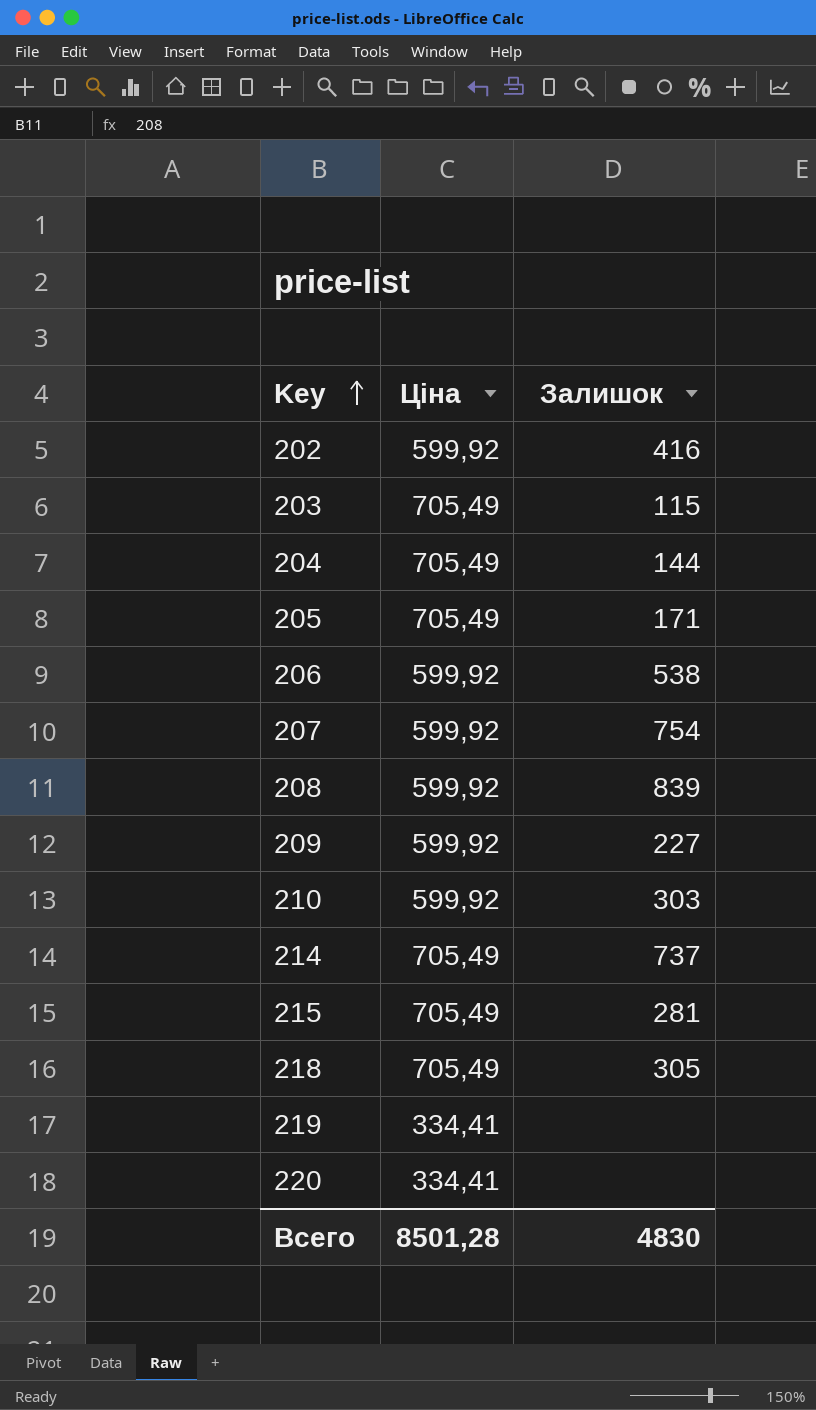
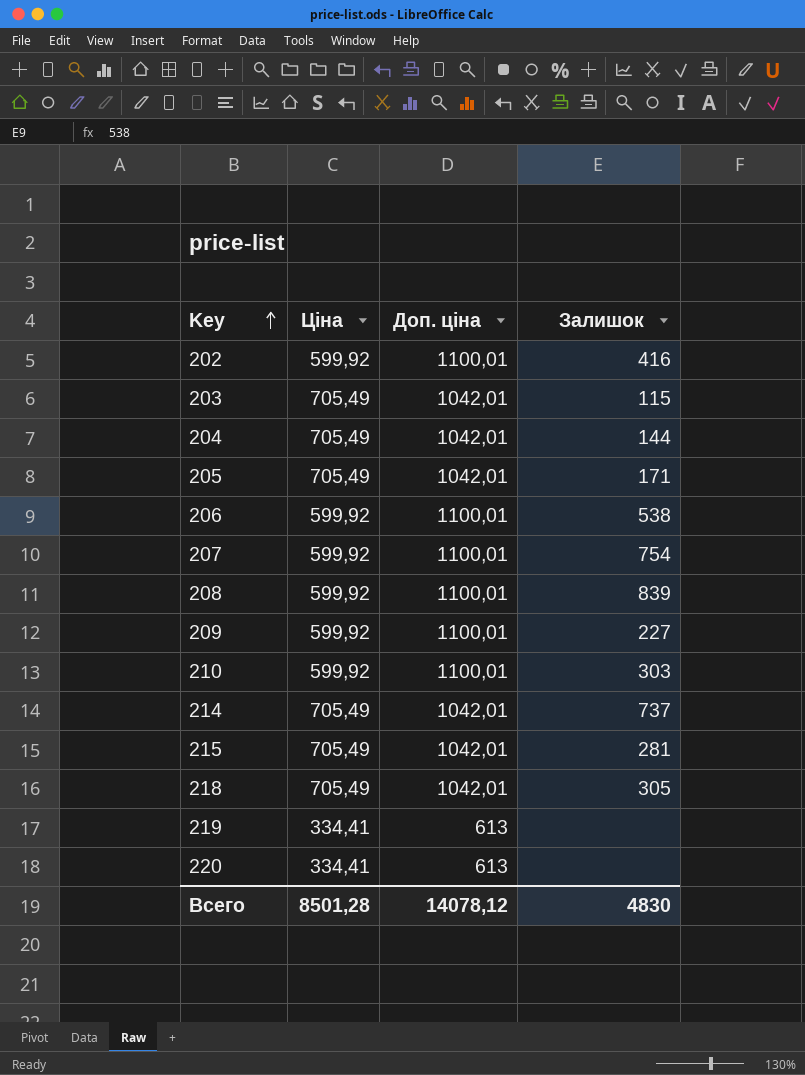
column Доп. ціна | position: none -> 3

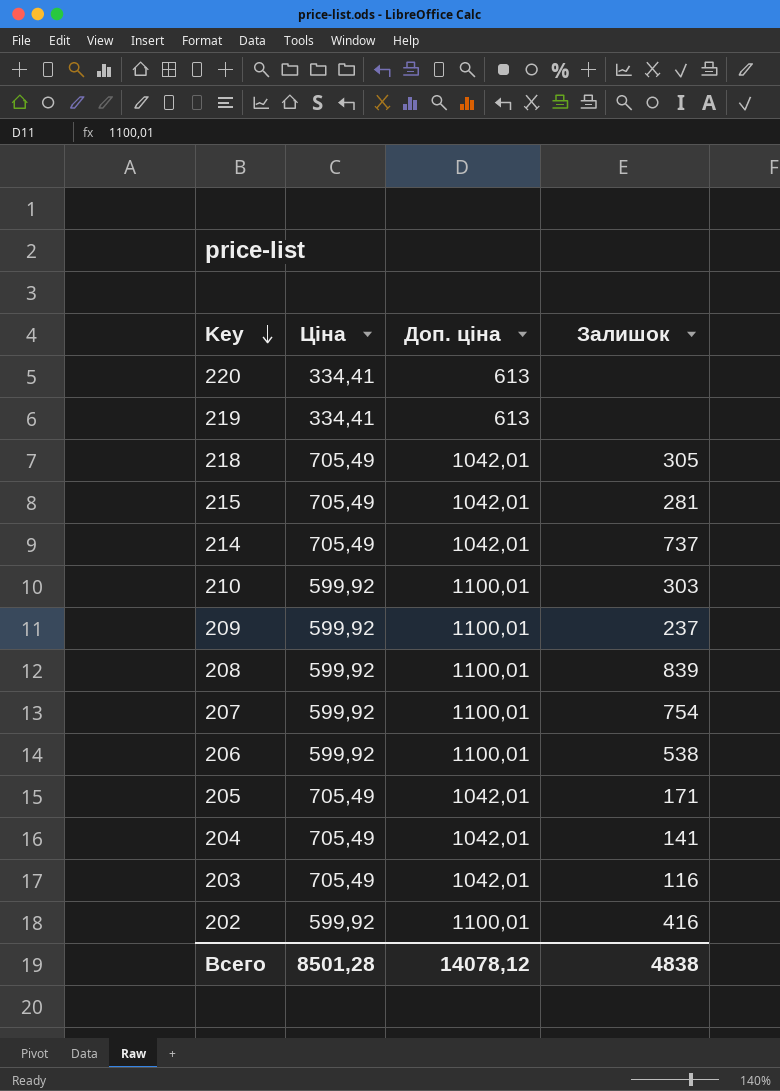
row order: Key ascending -> Key descending
209 | Залишок: 227 -> 237
204 | Залишок: 144 -> 141
203 | Залишок: 115 -> 116
Всего | Залишок: 4830 -> 4838

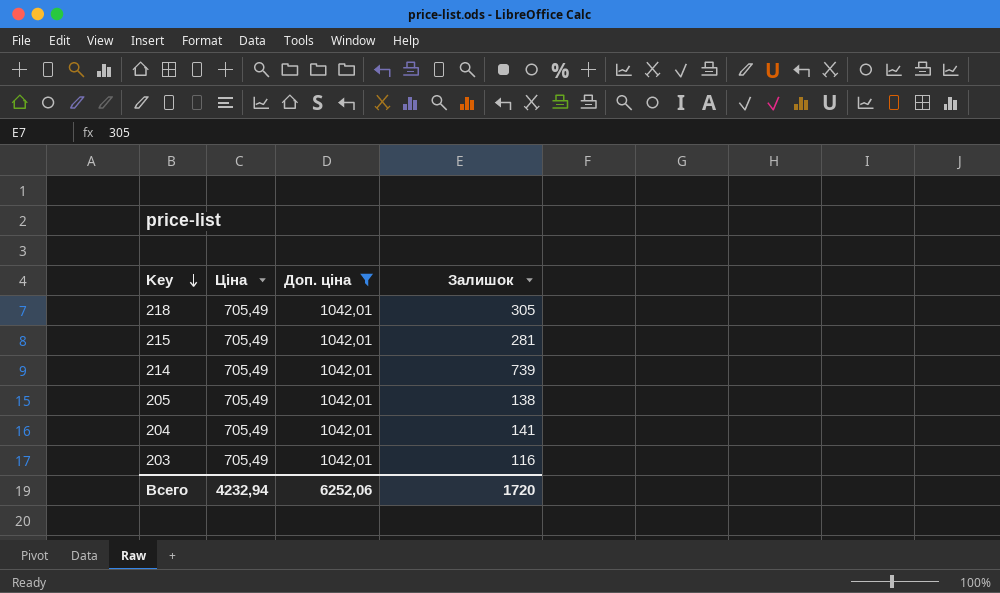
filter: none -> Доп. ціна = 1042,01
214 | Залишок: 737 -> 739
205 | Залишок: 171 -> 138
Всего | Ціна: 8501,28 -> 4232,94
Всего | Доп. ціна: 14078,12 -> 6252,06
Всего | Залишок: 4838 -> 1720

